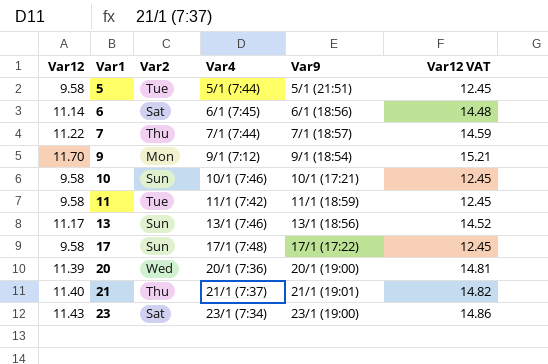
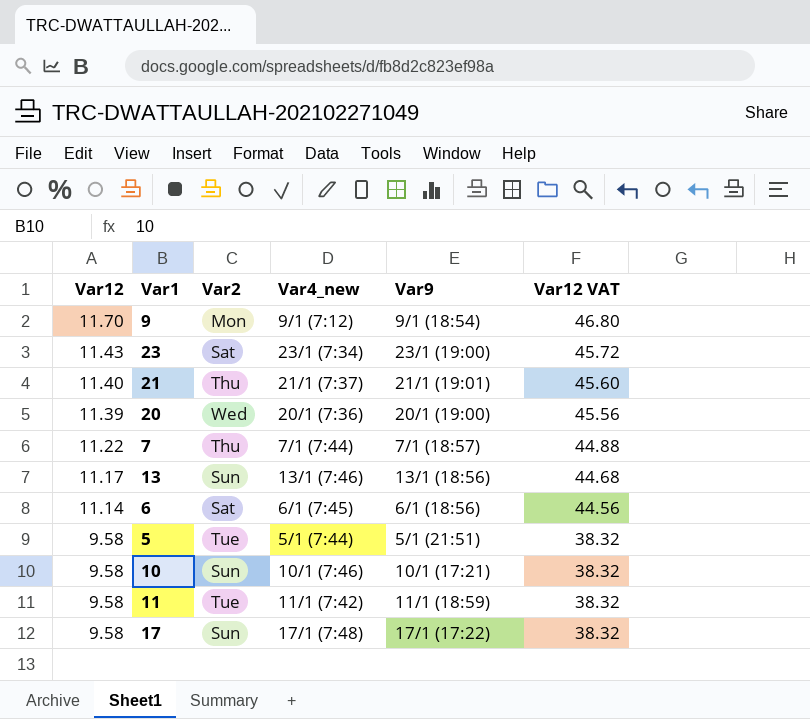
row order: Var1 ascending -> Var12 descending
column name: Var4 -> Var4_new
column Var12 VAT | formula: [Var12] * 1.3 -> [Var12] * 4

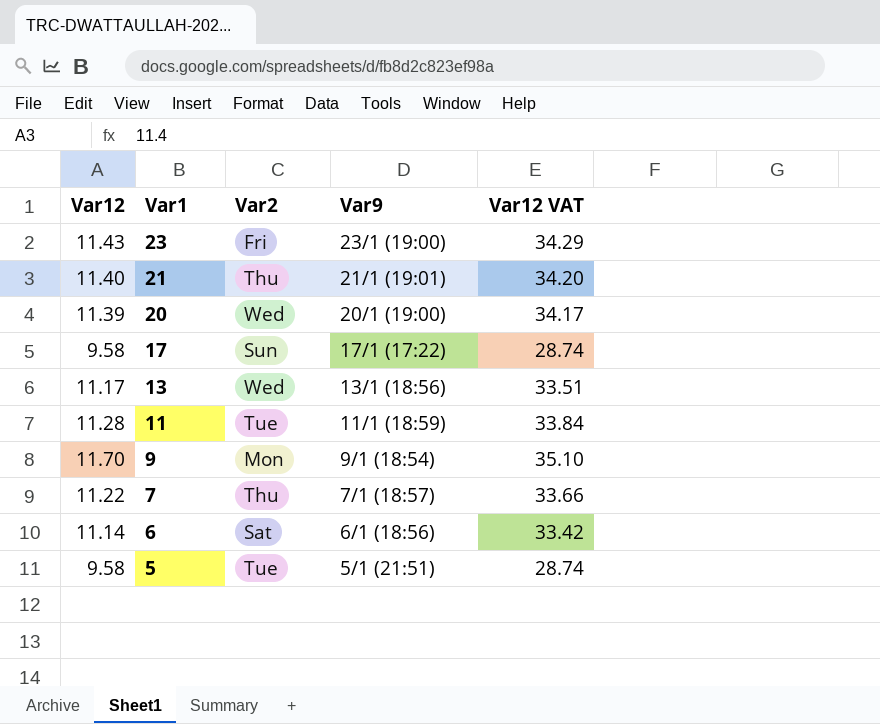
row order: Var12 descending -> Var1 descending
column Var4_new | position: 4 -> none
column Var12 VAT | formula: [Var12] * 4 -> [Var12] * 3
row 10: 9.58 | Sun | 10/1 (7:46) | 10/1 (17:21) | 38.32 -> none
23 | Var2: Sat -> Fri
13 | Var2: Sun -> Wed
11 | Var12: 9.58 -> 11.28

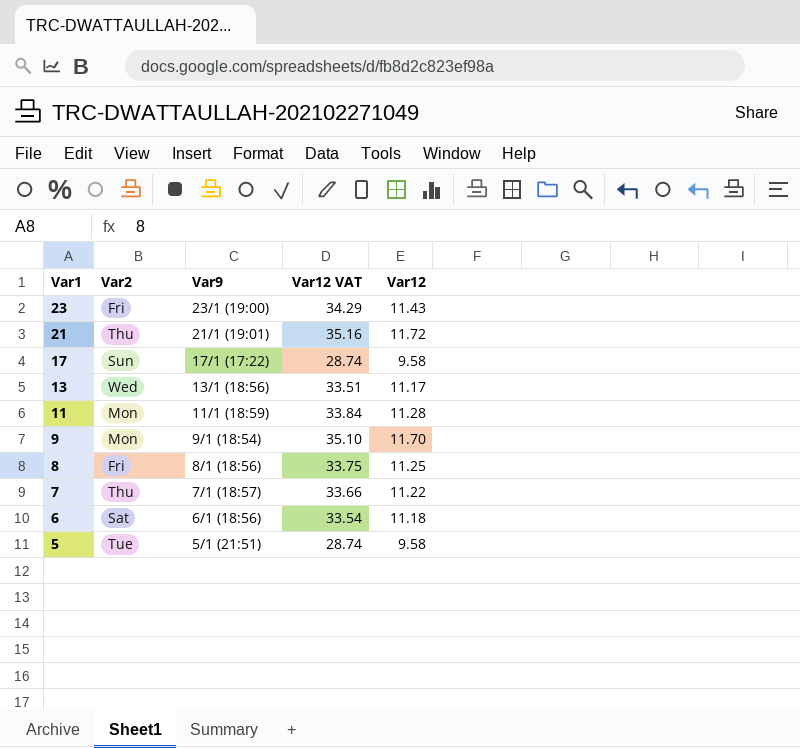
column Var12 | position: 1 -> 5
row 20: 11.39 | Wed | 20/1 (19:00) | 34.17 -> none
21 | Var12 VAT: 34.20 -> 35.16
21 | Var12: 11.40 -> 11.72
11 | Var2: Tue -> Mon
row 8: none -> Fri | 8/1 (18:56) | 33.75 | 11.25
6 | Var12 VAT: 33.42 -> 33.54
6 | Var12: 11.14 -> 11.18

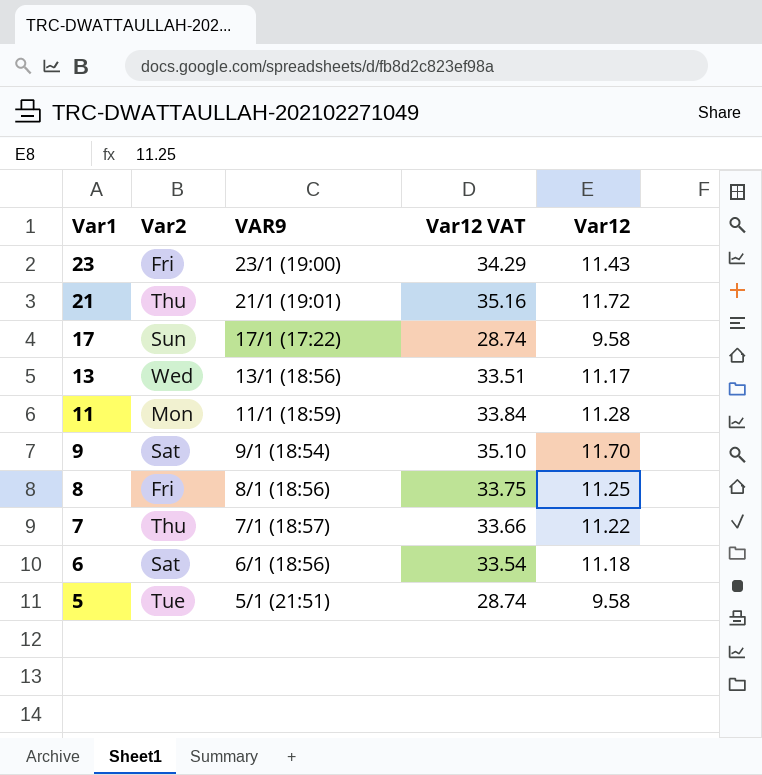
column name: Var9 -> VAR9
9 | Var2: Mon -> Sat

